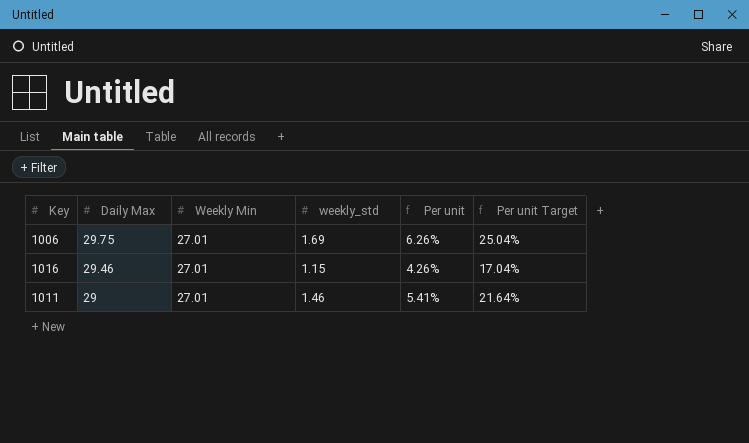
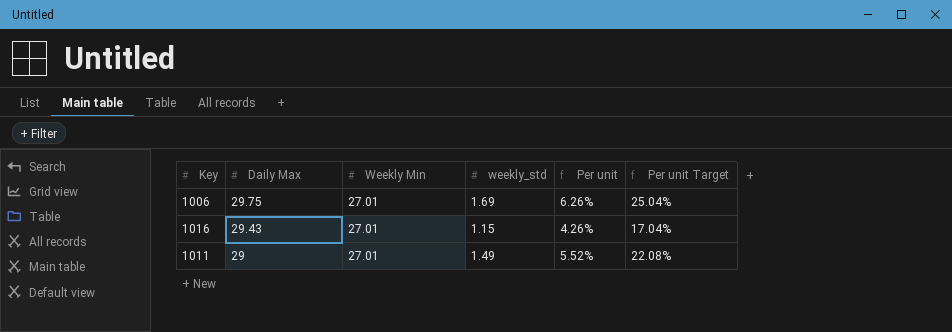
1016 | Daily Max: 29.46 -> 29.43
1011 | weekly_std: 1.46 -> 1.49
1011 | Per unit: 5.41% -> 5.52%
1011 | Per unit Target: 21.64% -> 22.08%

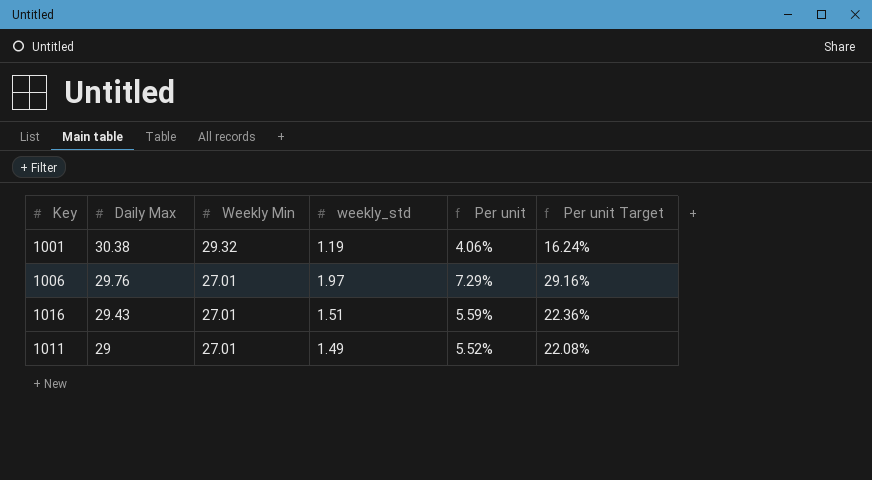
row 1001: none -> 30.38 | 29.32 | 1.19 | 4.06% | 16.24%
1006 | Daily Max: 29.75 -> 29.76
1006 | weekly_std: 1.69 -> 1.97
1006 | Per unit: 6.26% -> 7.29%
1006 | Per unit Target: 25.04% -> 29.16%
1016 | weekly_std: 1.15 -> 1.51
1016 | Per unit: 4.26% -> 5.59%
1016 | Per unit Target: 17.04% -> 22.36%

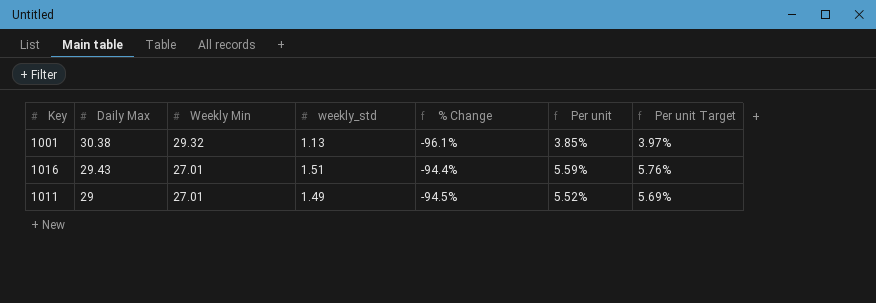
column % Change | formula: none -> ([weekly_std] - [Weekly Min]) / [Weekly Min]
column Per unit Target | formula: [Per unit] * 4 -> [Per unit] * 1.03
row 1006: 29.76 | 27.01 | 1.97 | 7.29% | 29.16% -> none
1001 | weekly_std: 1.19 -> 1.13
1001 | Per unit: 4.06% -> 3.85%

